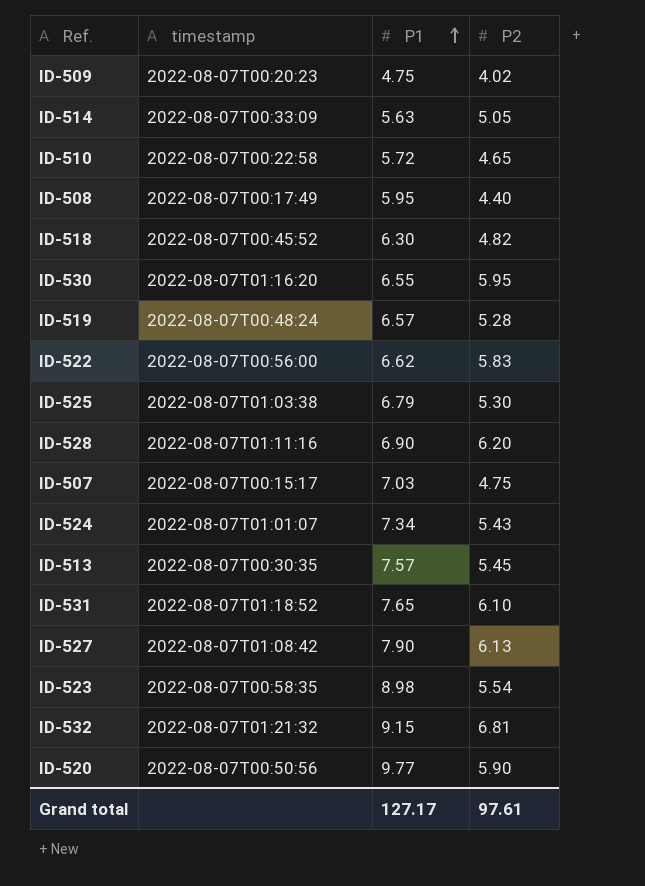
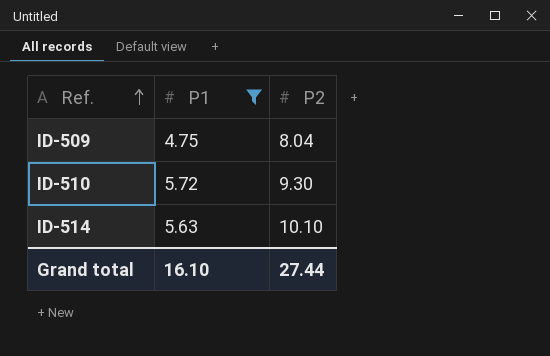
filter: none -> P1 <= 5.72
row order: P1 ascending -> Ref. ascending
column timestamp | position: 2 -> none
ID-509 | P2: 4.02 -> 8.04
ID-510 | P2: 4.65 -> 9.30
ID-514 | P2: 5.05 -> 10.10
Grand total | P1: 127.17 -> 16.10
Grand total | P2: 97.61 -> 27.44

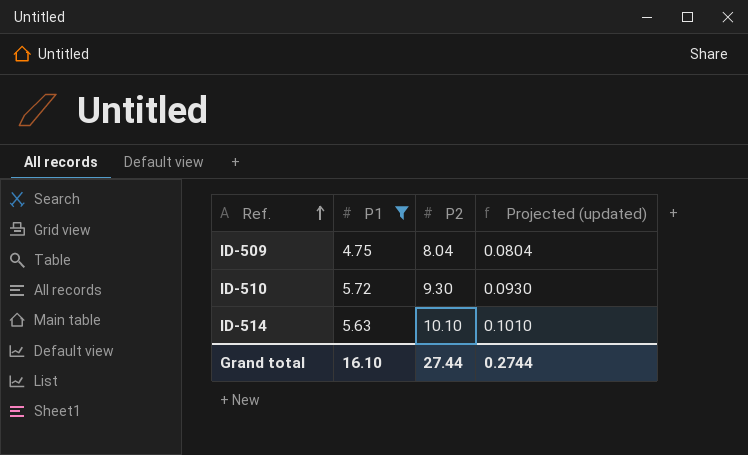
column Projected (updated) | formula: none -> [P2] * 0.01

